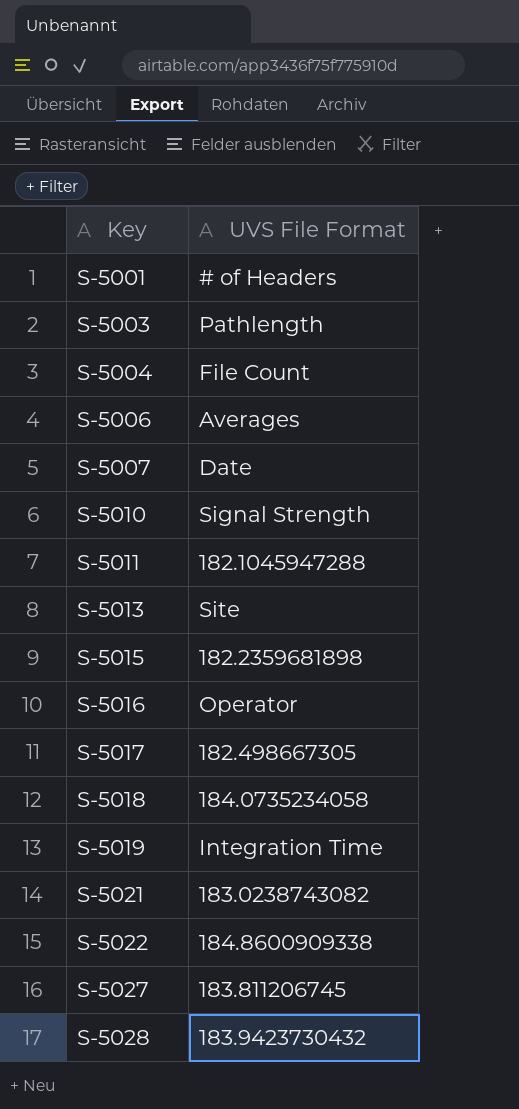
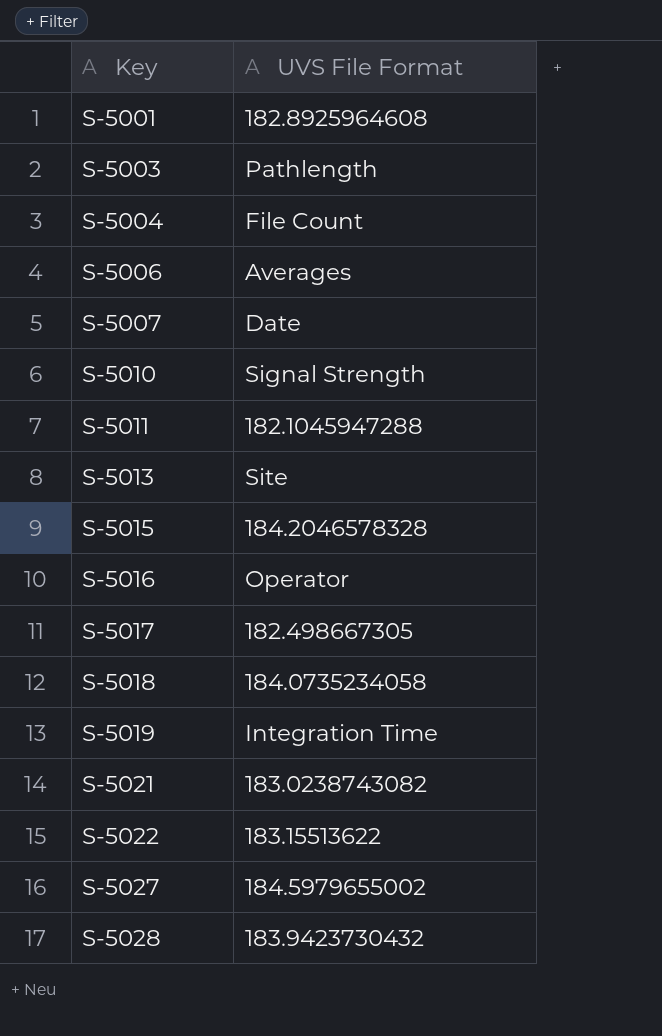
S-5001 | UVS File Format: # of Headers -> 182.8925964608
S-5015 | UVS File Format: 182.2359681898 -> 184.2046578328
S-5022 | UVS File Format: 184.8600909338 -> 183.15513622
S-5027 | UVS File Format: 183.811206745 -> 184.5979655002

